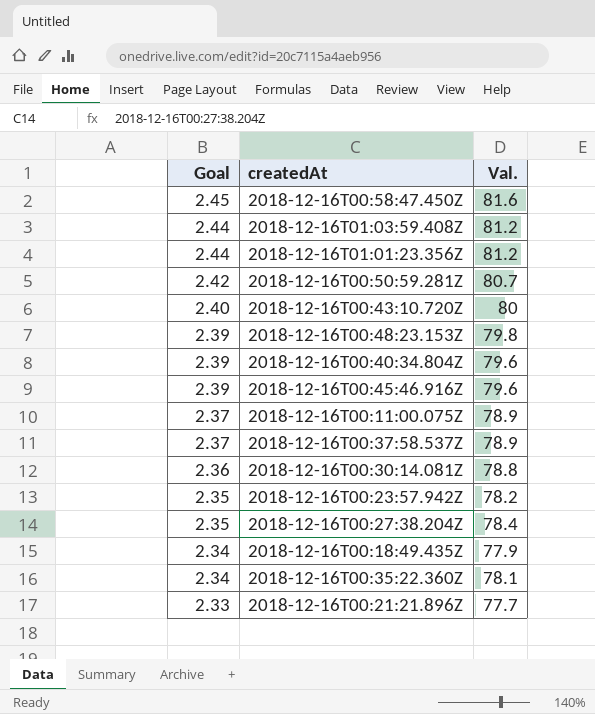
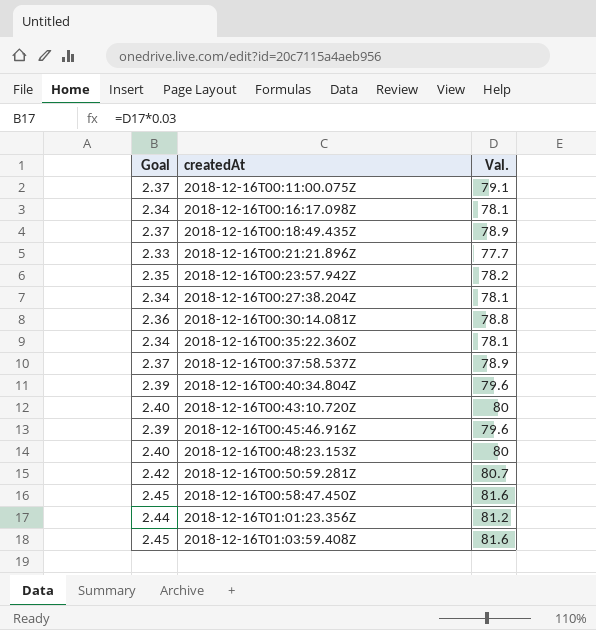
row order: Goal descending -> createdAt ascending
2018-12-16T00:11:00.075Z | Val.: 78.9 -> 79.1
row 2018-12-16T00:16:17.098Z: none -> 2.34 | 78.1
2018-12-16T00:18:49.435Z | Goal: 2.34 -> 2.37
2018-12-16T00:18:49.435Z | Val.: 77.9 -> 78.9
2018-12-16T00:27:38.204Z | Goal: 2.35 -> 2.34
2018-12-16T00:27:38.204Z | Val.: 78.4 -> 78.1
2018-12-16T00:48:23.153Z | Goal: 2.39 -> 2.40
2018-12-16T00:48:23.153Z | Val.: 79.8 -> 80
2018-12-16T01:03:59.408Z | Goal: 2.44 -> 2.45
2018-12-16T01:03:59.408Z | Val.: 81.2 -> 81.6

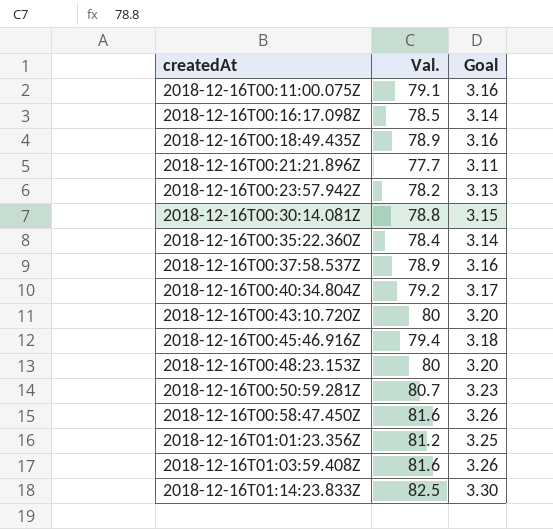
column Goal | formula: [Val.] * 0.03 -> [Val.] * 0.04
column Goal | position: 1 -> 3
row 2018-12-16T00:27:38.204Z: 2.34 | 78.1 -> none
2018-12-16T00:16:17.098Z | Val.: 78.1 -> 78.5
2018-12-16T00:35:22.360Z | Val.: 78.1 -> 78.4
2018-12-16T00:40:34.804Z | Val.: 79.6 -> 79.2
2018-12-16T00:45:46.916Z | Val.: 79.6 -> 79.4
row 2018-12-16T01:14:23.833Z: none -> 82.5 | 3.30

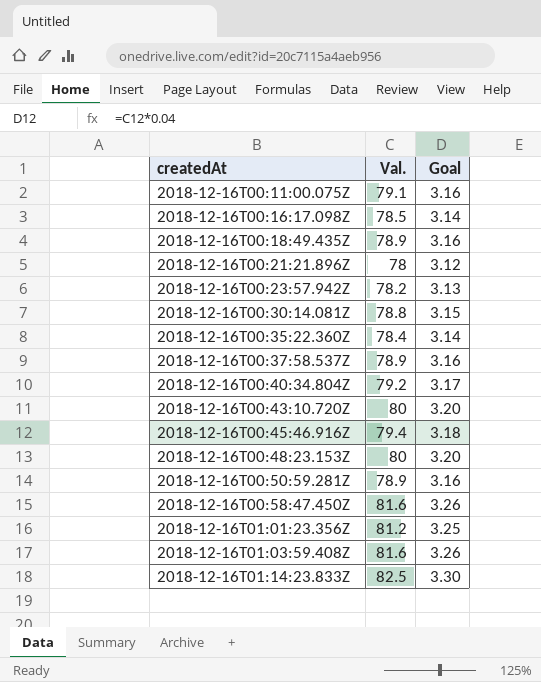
2018-12-16T00:21:21.896Z | Val.: 77.7 -> 78
2018-12-16T00:21:21.896Z | Goal: 3.11 -> 3.12
2018-12-16T00:50:59.281Z | Val.: 80.7 -> 78.9
2018-12-16T00:50:59.281Z | Goal: 3.23 -> 3.16

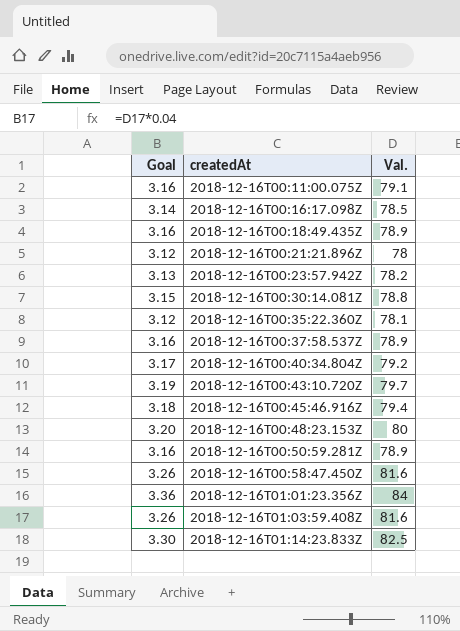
column Goal | position: 3 -> 1
2018-12-16T00:35:22.360Z | Goal: 3.14 -> 3.12
2018-12-16T00:35:22.360Z | Val.: 78.4 -> 78.1
2018-12-16T00:43:10.720Z | Goal: 3.20 -> 3.19
2018-12-16T00:43:10.720Z | Val.: 80 -> 79.7
2018-12-16T01:01:23.356Z | Goal: 3.25 -> 3.36
2018-12-16T01:01:23.356Z | Val.: 81.2 -> 84

